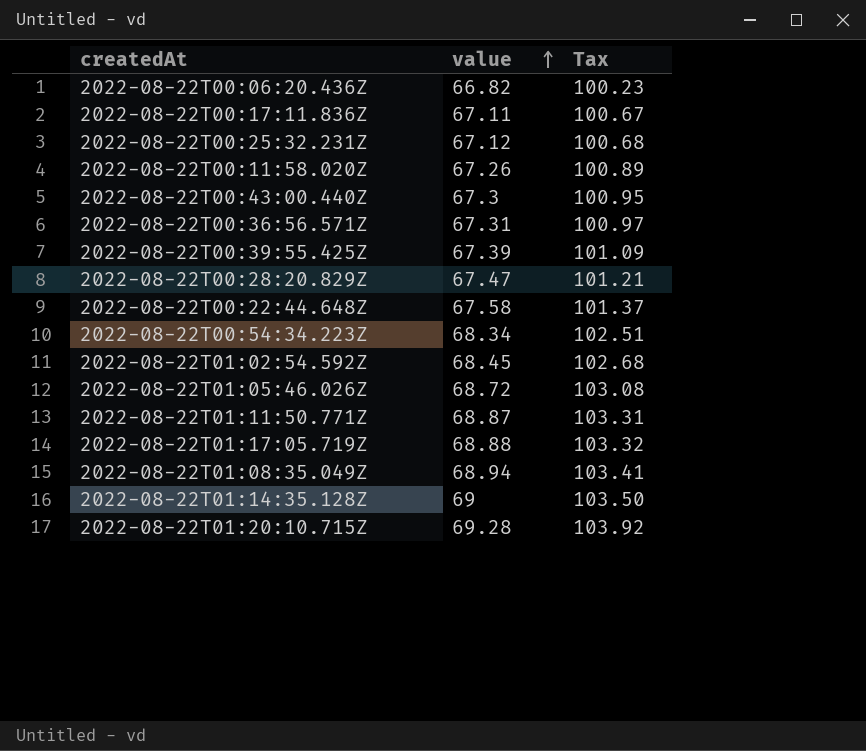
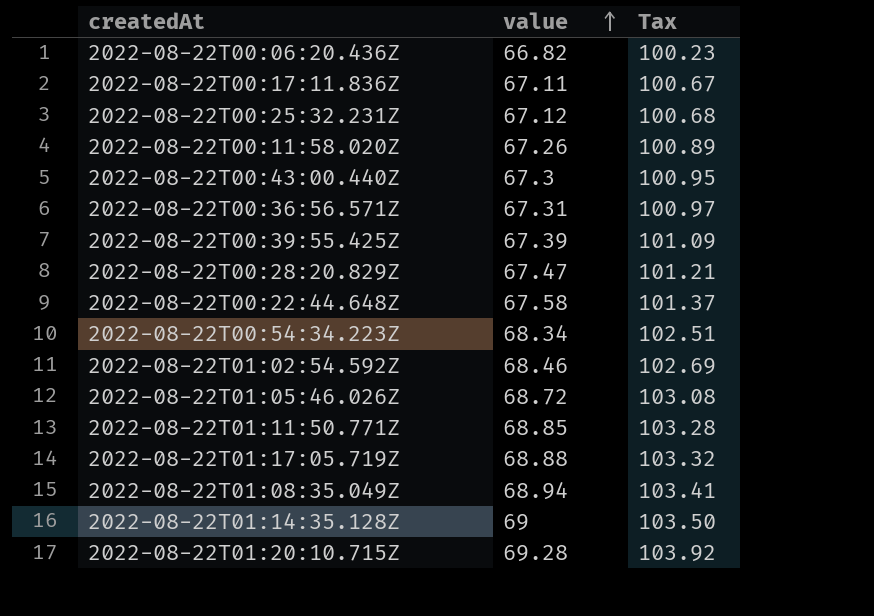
2022-08-22T01:02:54.592Z | value: 68.45 -> 68.46
2022-08-22T01:02:54.592Z | Tax: 102.68 -> 102.69
2022-08-22T01:11:50.771Z | value: 68.87 -> 68.85
2022-08-22T01:11:50.771Z | Tax: 103.31 -> 103.28

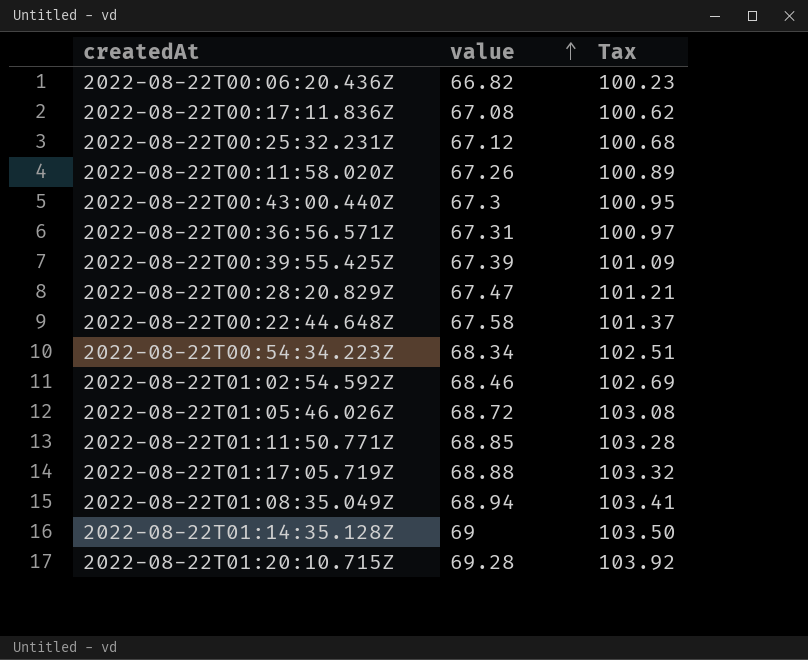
2022-08-22T00:17:11.836Z | value: 67.11 -> 67.08
2022-08-22T00:17:11.836Z | Tax: 100.67 -> 100.62

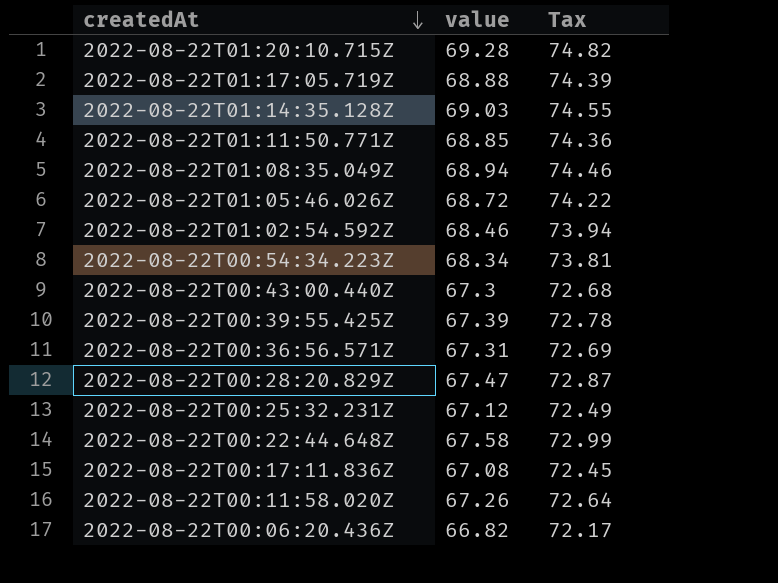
row order: value ascending -> createdAt descending
column Tax | formula: [value] * 1.5 -> [value] * 1.08
2022-08-22T01:14:35.128Z | value: 69 -> 69.03

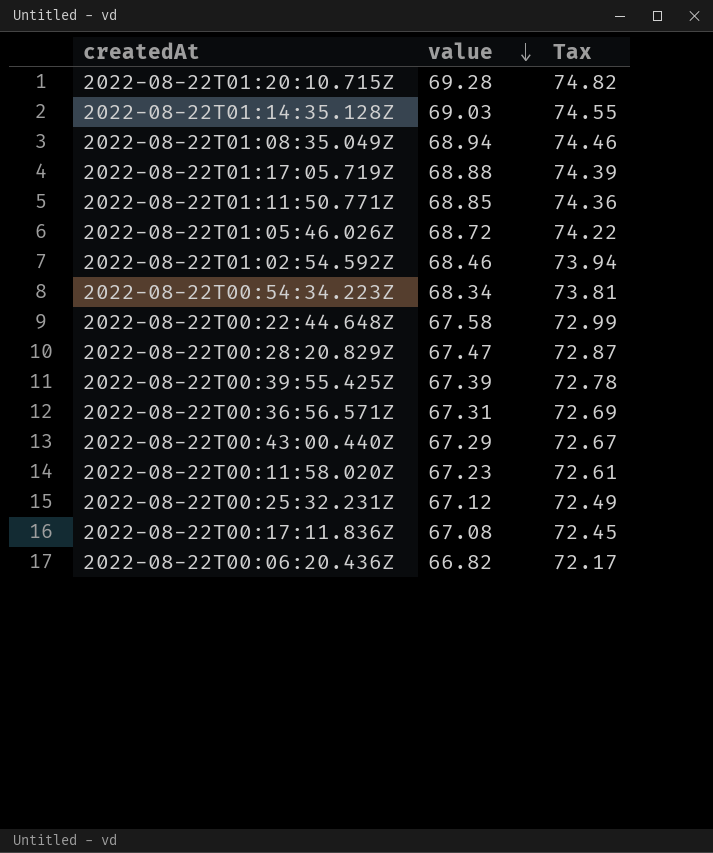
row order: createdAt descending -> value descending
2022-08-22T00:43:00.440Z | value: 67.3 -> 67.29
2022-08-22T00:43:00.440Z | Tax: 72.68 -> 72.67
2022-08-22T00:11:58.020Z | value: 67.26 -> 67.23
2022-08-22T00:11:58.020Z | Tax: 72.64 -> 72.61

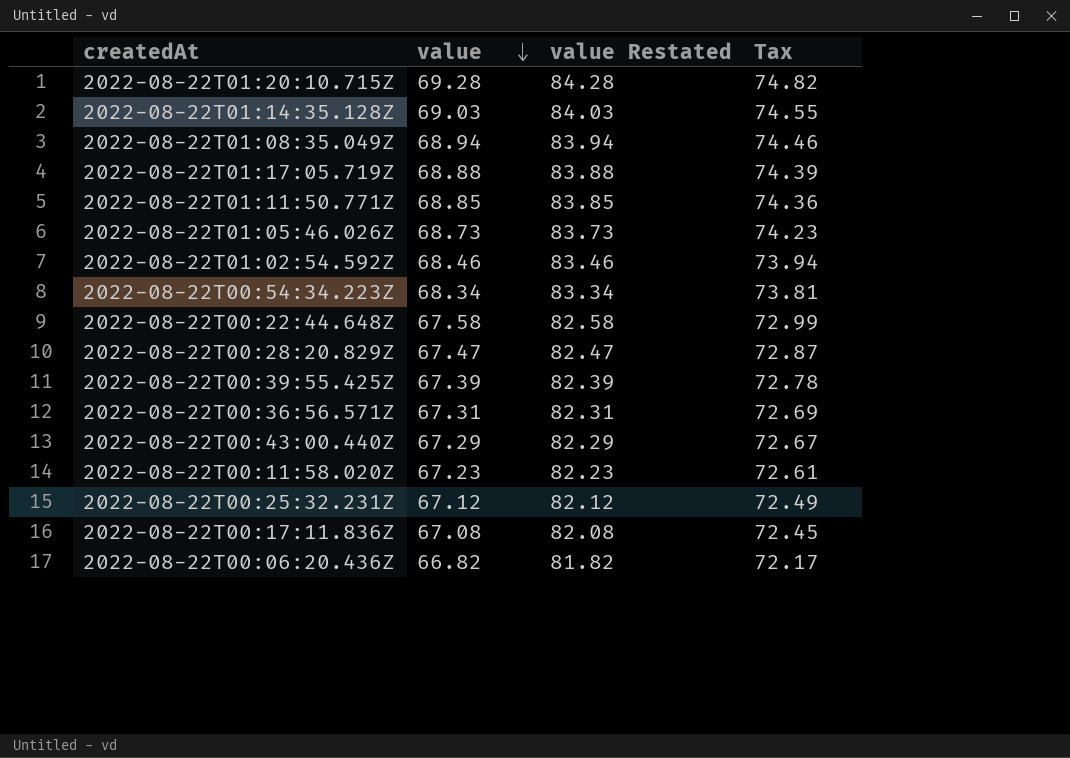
column value Restated | formula: none -> [value] + 15
2022-08-22T01:05:46.026Z | value: 68.72 -> 68.73
2022-08-22T01:05:46.026Z | Tax: 74.22 -> 74.23

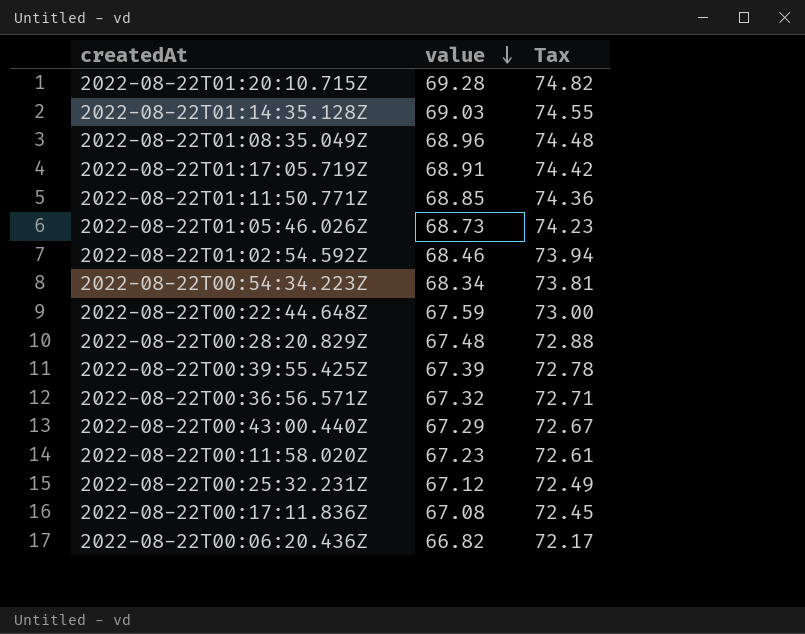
column value Restated | formula: [value] + 15 -> none
2022-08-22T01:08:35.049Z | value: 68.94 -> 68.96
2022-08-22T01:08:35.049Z | Tax: 74.46 -> 74.48
2022-08-22T01:17:05.719Z | value: 68.88 -> 68.91
2022-08-22T01:17:05.719Z | Tax: 74.39 -> 74.42
2022-08-22T00:22:44.648Z | value: 67.58 -> 67.59
2022-08-22T00:22:44.648Z | Tax: 72.99 -> 73.00
2022-08-22T00:28:20.829Z | value: 67.47 -> 67.48
2022-08-22T00:28:20.829Z | Tax: 72.87 -> 72.88
2022-08-22T00:36:56.571Z | value: 67.31 -> 67.32
2022-08-22T00:36:56.571Z | Tax: 72.69 -> 72.71

